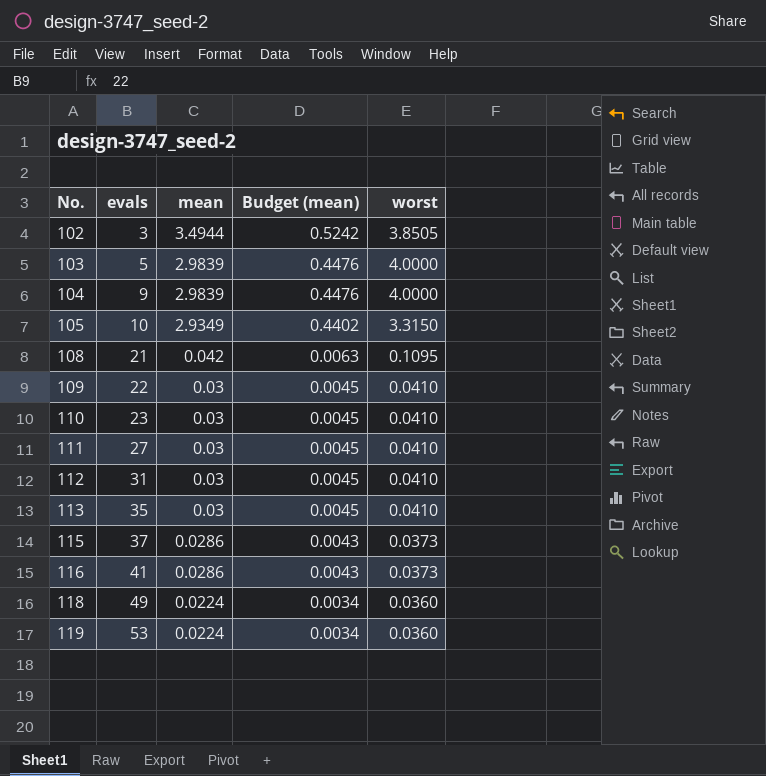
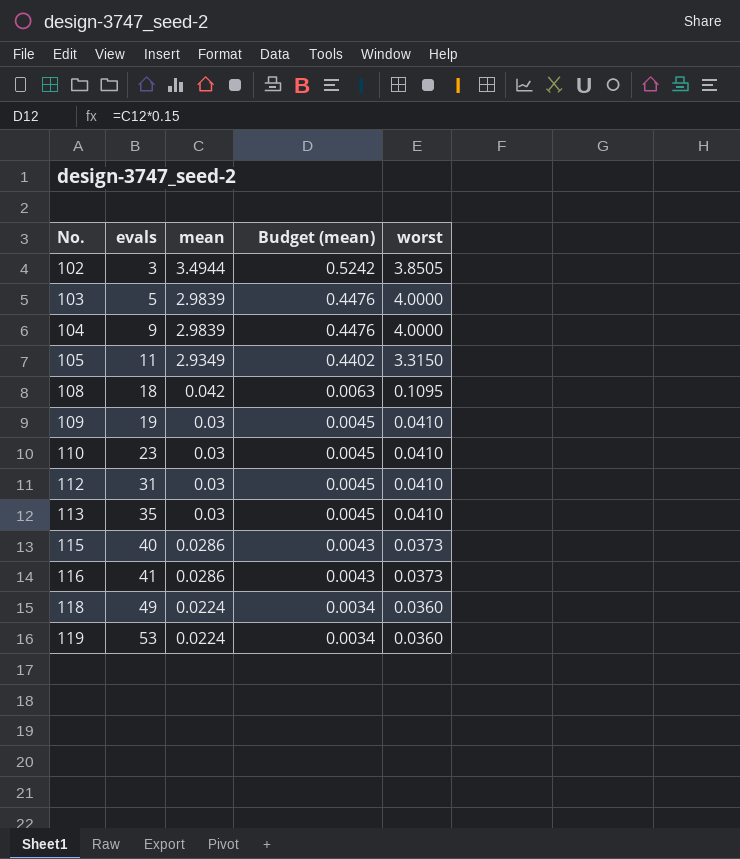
row 111: 27 | 0.03 | 0.0045 | 0.0410 -> none
105 | evals: 10 -> 11
108 | evals: 21 -> 18
109 | evals: 22 -> 19
115 | evals: 37 -> 40

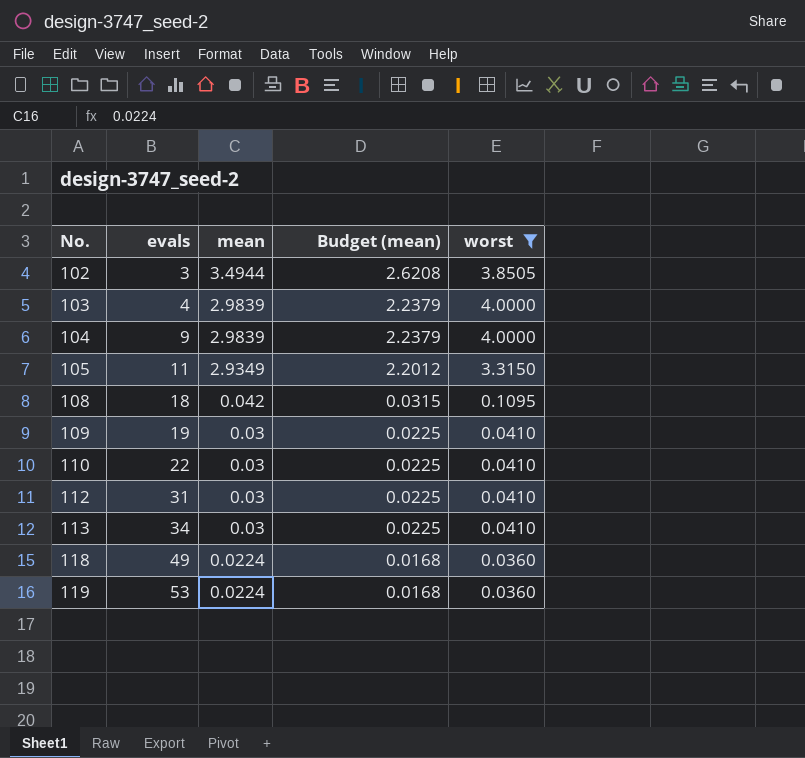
filter: none -> worst != 0.0373
column Budget (mean) | formula: [mean] * 0.15 -> [mean] * 0.75
103 | evals: 5 -> 4
110 | evals: 23 -> 22
113 | evals: 35 -> 34

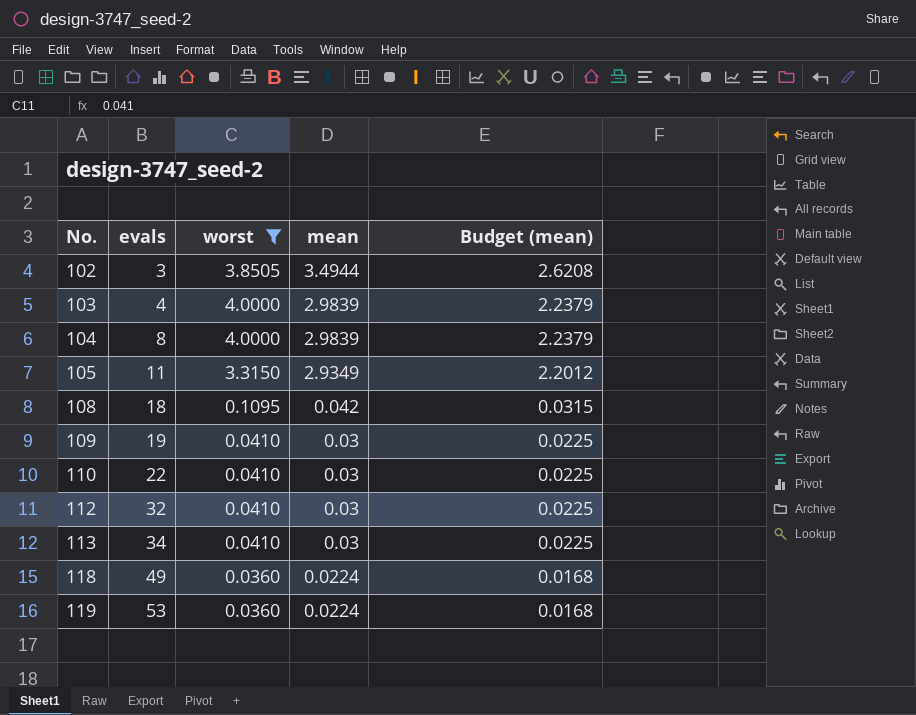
column worst | position: 5 -> 3
104 | evals: 9 -> 8
112 | evals: 31 -> 32

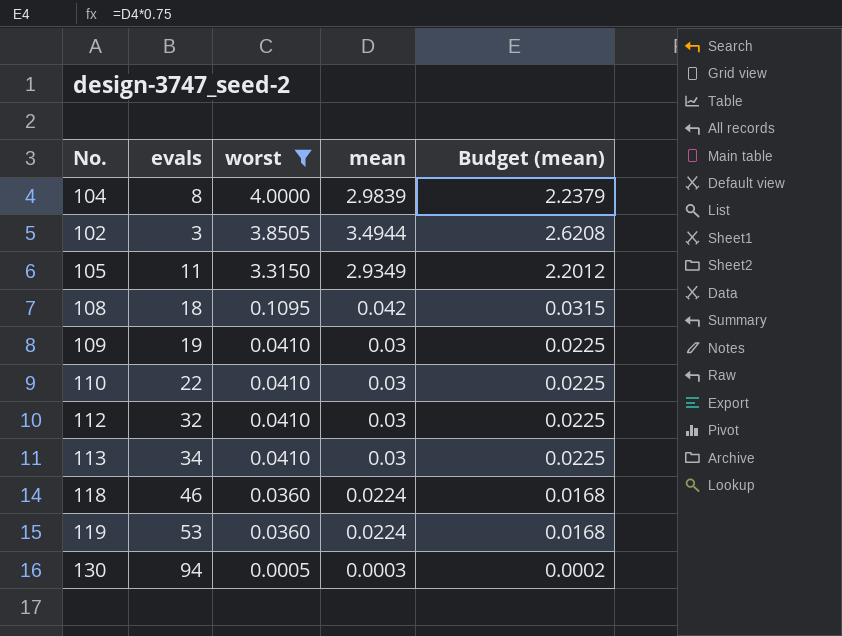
row order: No. ascending -> worst descending
row 103: 4 | 4.0000 | 2.9839 | 2.2379 -> none
118 | evals: 49 -> 46
row 130: none -> 94 | 0.0005 | 0.0003 | 0.0002

